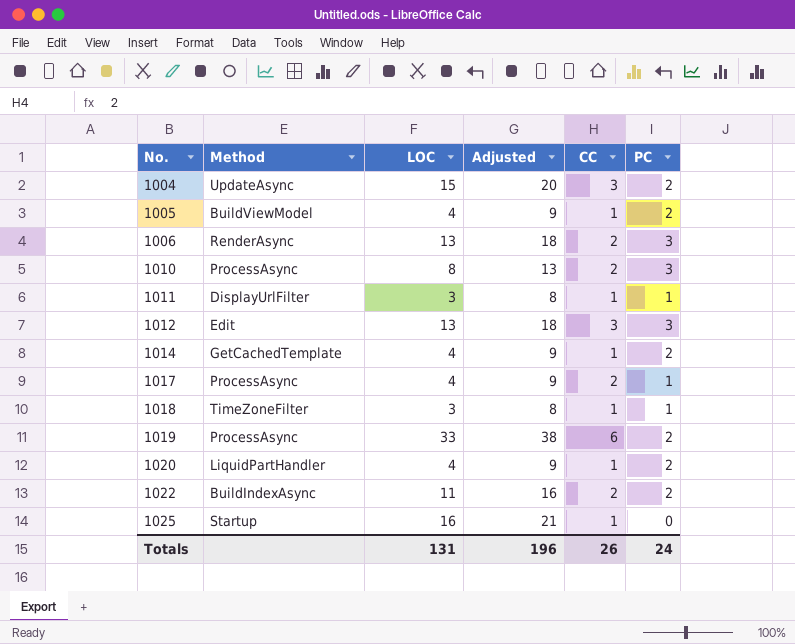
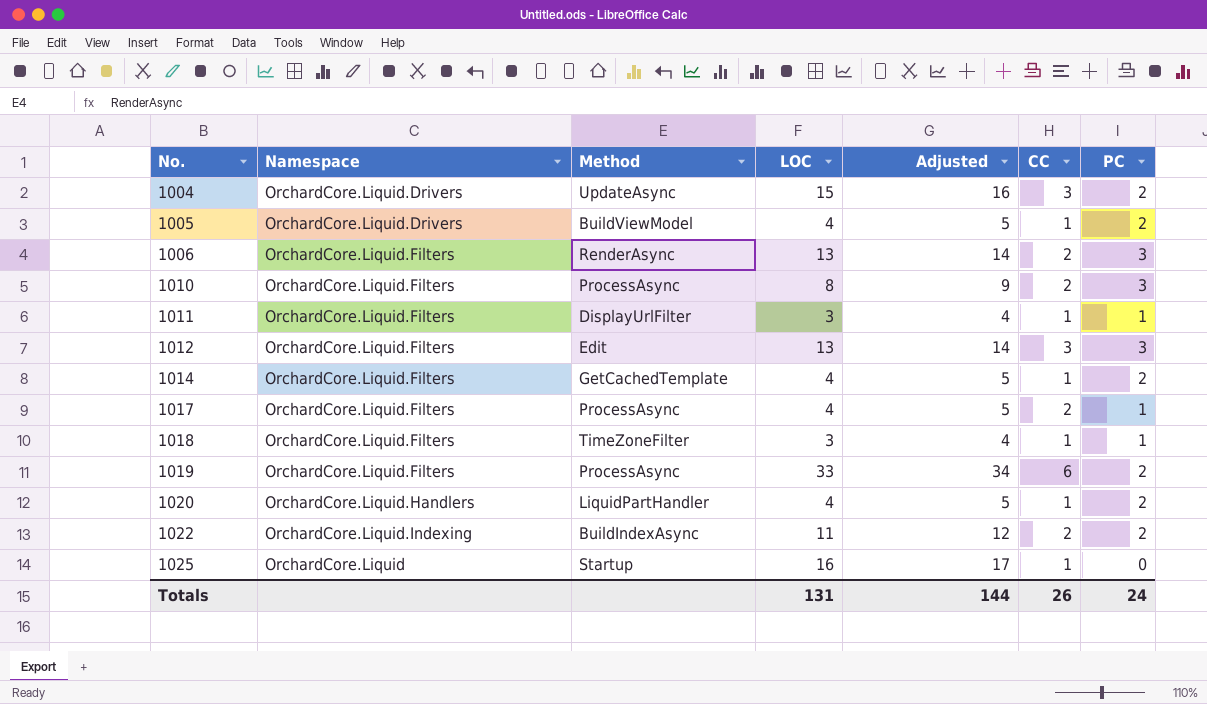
column Namespace | position: none -> 2
column Adjusted | formula: [LOC] + 5 -> [LOC] + 1
Totals | Adjusted: 196 -> 144

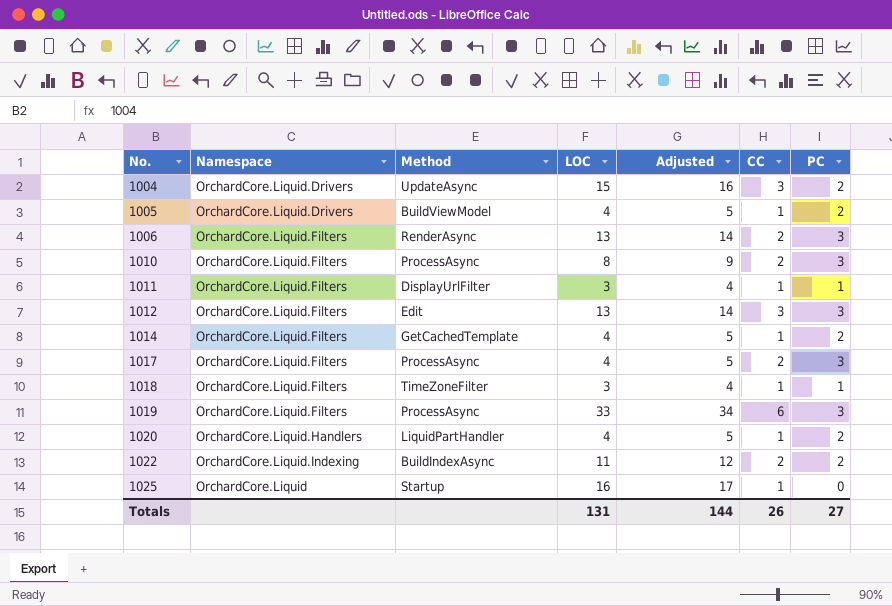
1017 | PC: 1 -> 3
1019 | PC: 2 -> 3
Totals | PC: 24 -> 27

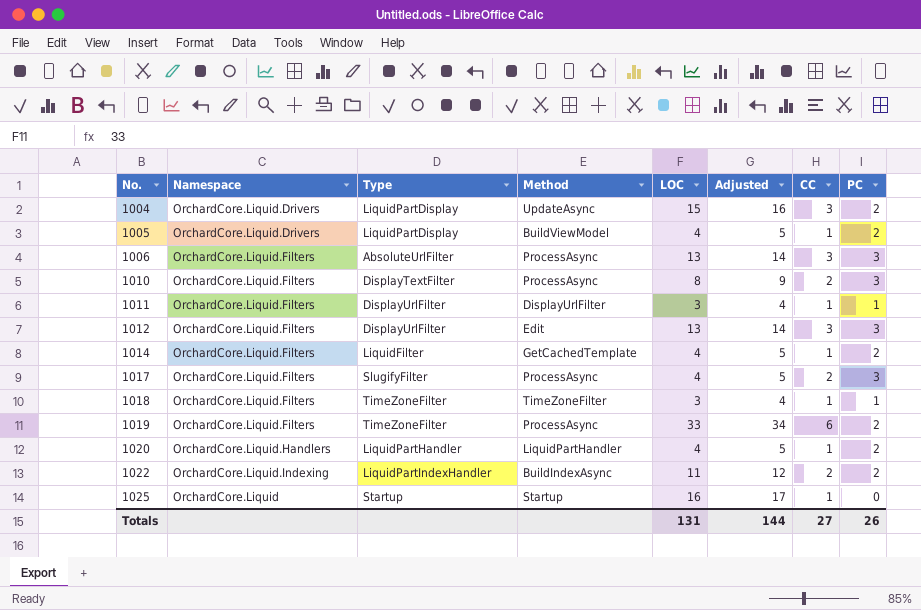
column Type | position: none -> 3
1006 | Method: RenderAsync -> ProcessAsync
1006 | CC: 2 -> 3
1019 | PC: 3 -> 2
Totals | CC: 26 -> 27
Totals | PC: 27 -> 26

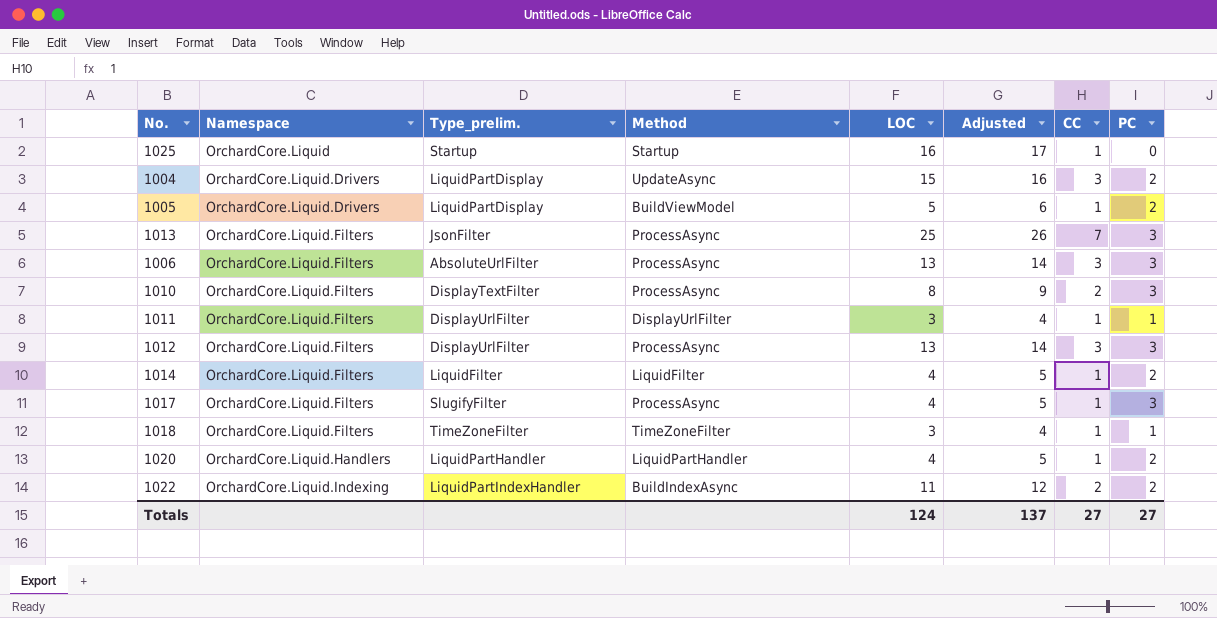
row order: No. ascending -> Namespace ascending
column name: Type -> Type_prelim.
row 1019: OrchardCore.Liquid.Filters | TimeZoneFilter | ProcessAsync | 33 | 34 | 6 | 2 -> none
1005 | LOC: 4 -> 5
1005 | Adjusted: 5 -> 6
row 1013: none -> OrchardCore.Liquid.Filters | JsonFilter | ProcessAsync | 25 | 26 | 7 | 3
1012 | Method: Edit -> ProcessAsync
1014 | Method: GetCachedTemplate -> LiquidFilter
1017 | CC: 2 -> 1
Totals | LOC: 131 -> 124
Totals | Adjusted: 144 -> 137
Totals | PC: 26 -> 27

